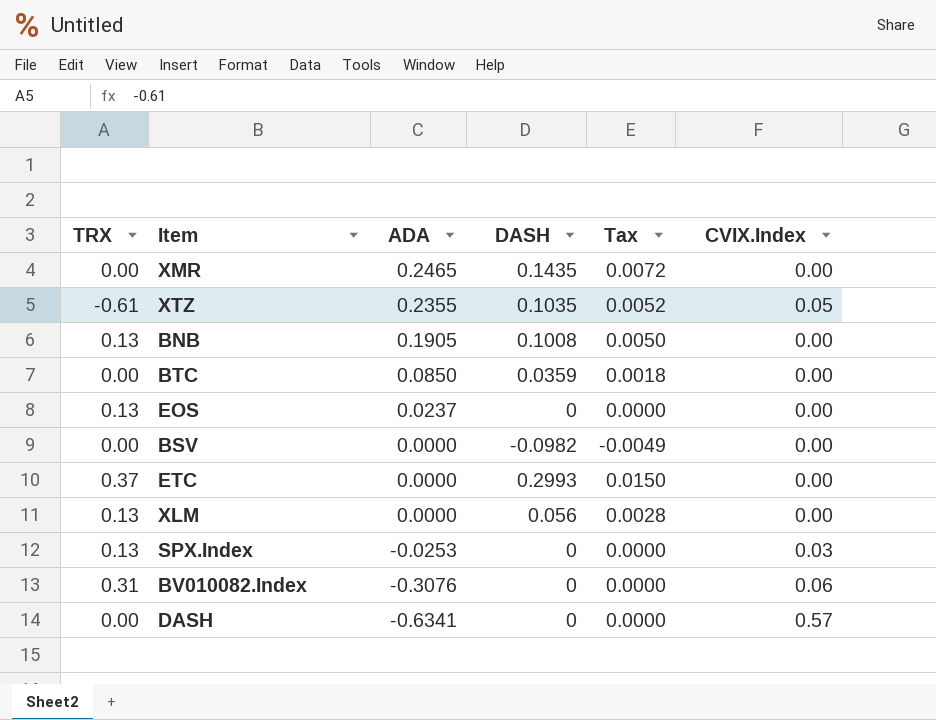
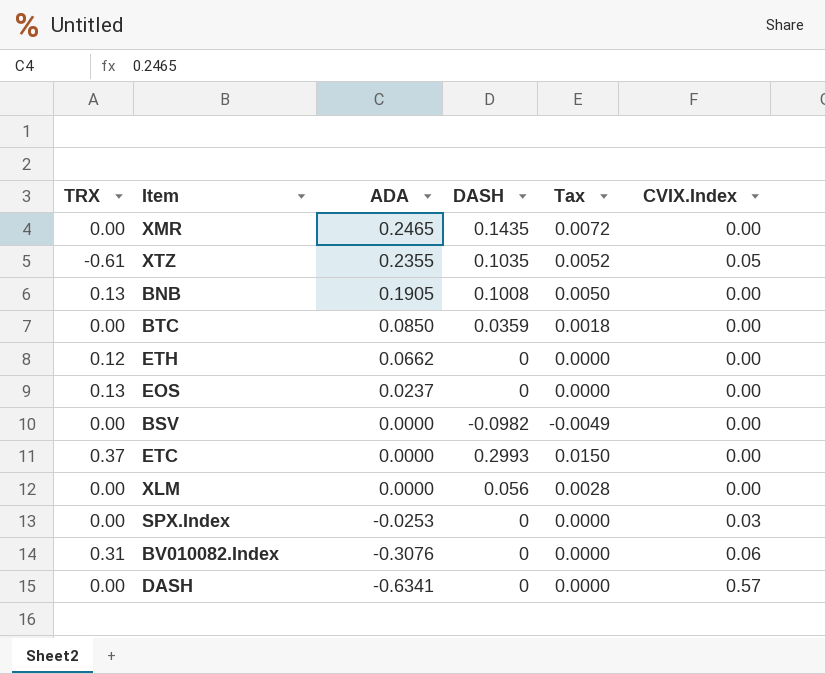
row ETH: none -> 0.12 | 0.0662 | 0 | 0.0000 | 0.00
XLM | TRX: 0.13 -> 0.00
SPX.Index | TRX: 0.13 -> 0.00

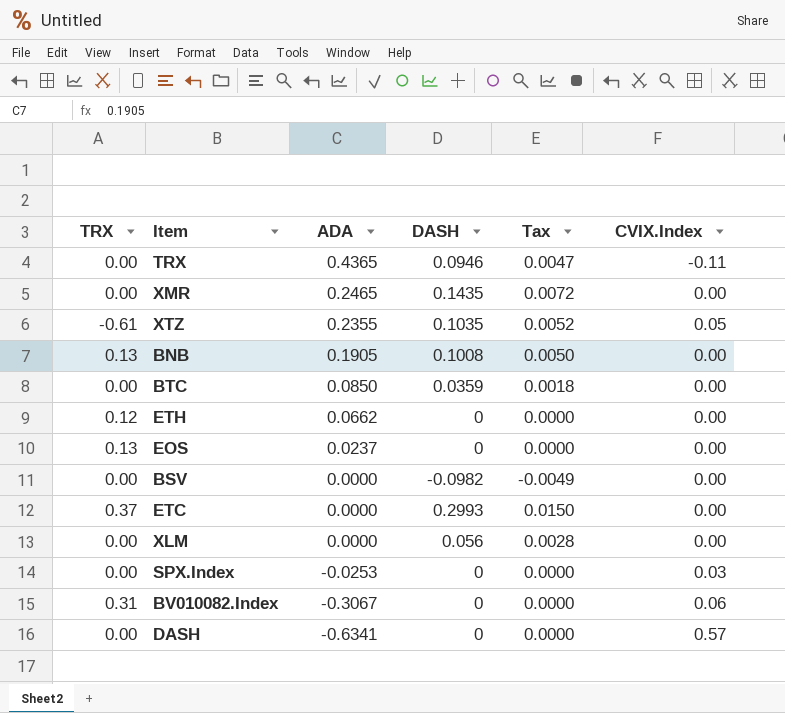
row TRX: none -> 0.00 | 0.4365 | 0.0946 | 0.0047 | -0.11
BV010082.Index | ADA: -0.3076 -> -0.3067

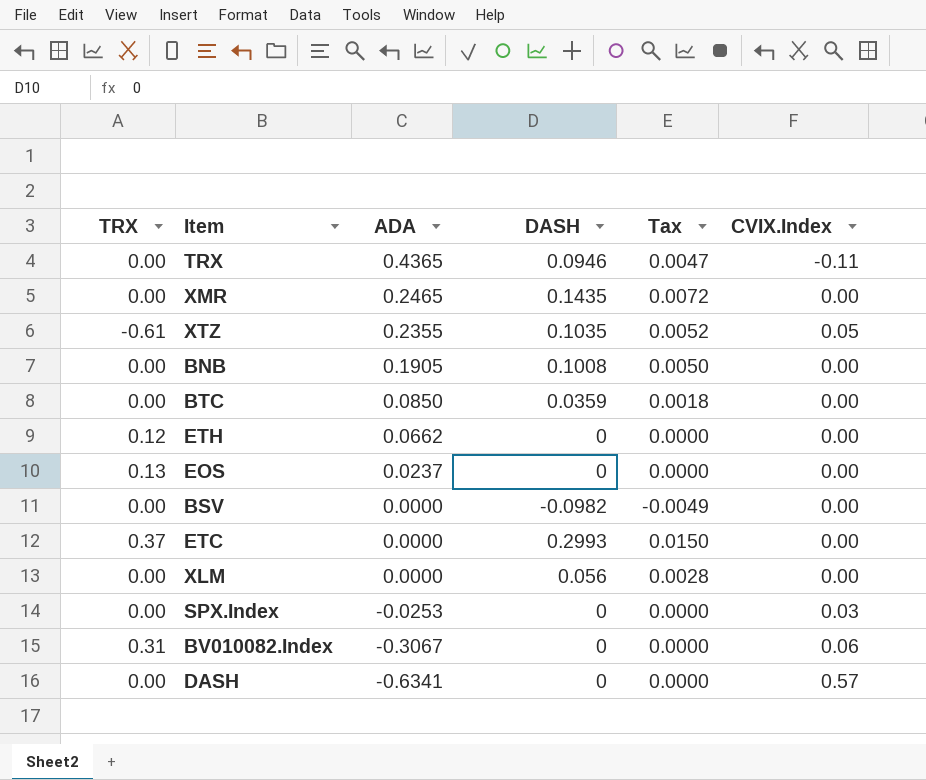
BNB | TRX: 0.13 -> 0.00

